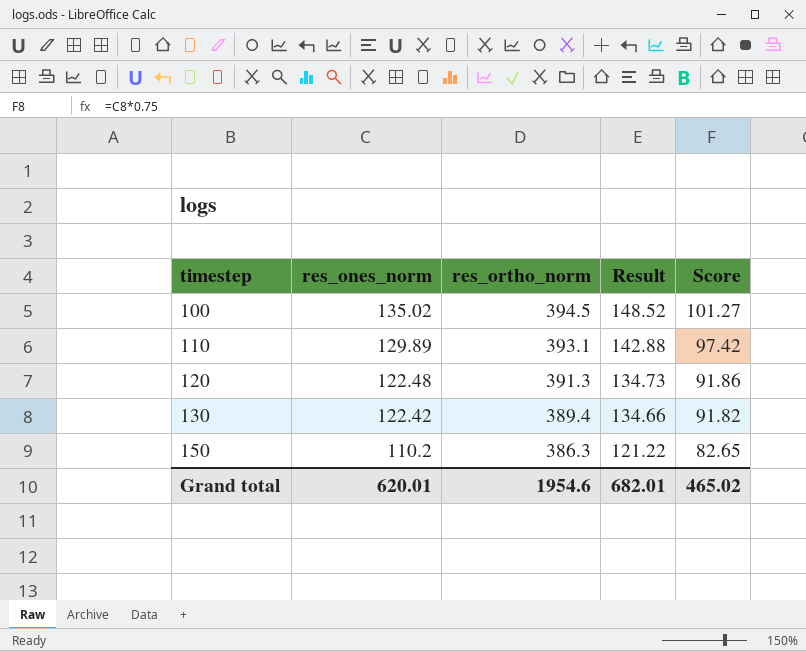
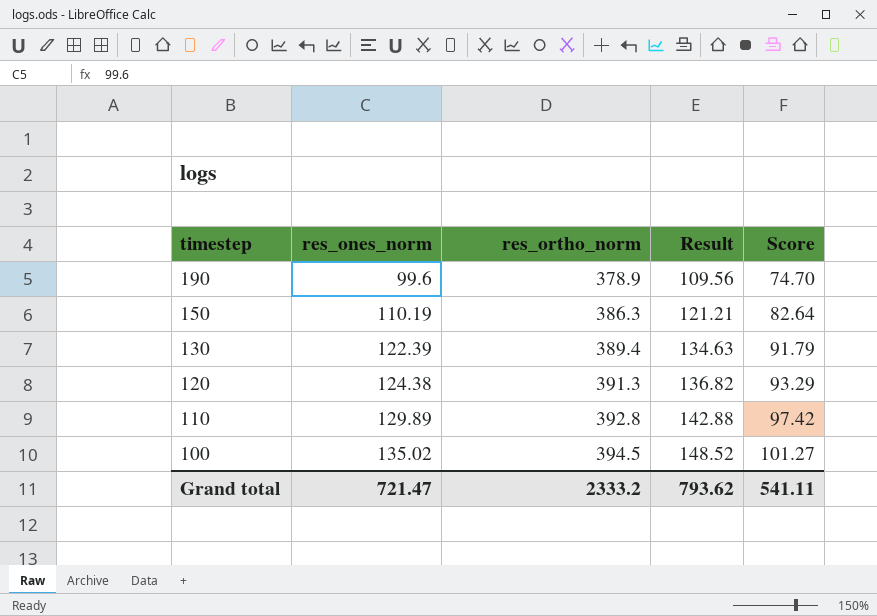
row order: timestep ascending -> timestep descending
row 190: none -> 99.6 | 378.9 | 109.56 | 74.70
150 | res_ones_norm: 110.2 -> 110.19
150 | Result: 121.22 -> 121.21
150 | Score: 82.65 -> 82.64
130 | res_ones_norm: 122.42 -> 122.39
130 | Result: 134.66 -> 134.63
130 | Score: 91.82 -> 91.79
120 | res_ones_norm: 122.48 -> 124.38
120 | Result: 134.73 -> 136.82
120 | Score: 91.86 -> 93.29
110 | res_ortho_norm: 393.1 -> 392.8
Grand total | res_ones_norm: 620.01 -> 721.47
Grand total | res_ortho_norm: 1954.6 -> 2333.2
Grand total | Result: 682.01 -> 793.62
Grand total | Score: 465.02 -> 541.11

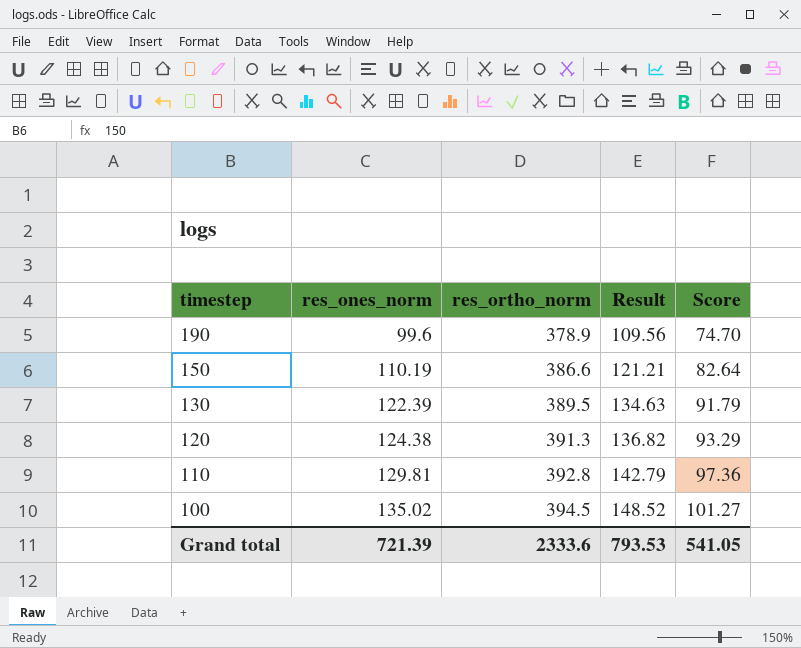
150 | res_ortho_norm: 386.3 -> 386.6
130 | res_ortho_norm: 389.4 -> 389.5
110 | res_ones_norm: 129.89 -> 129.81
110 | Result: 142.88 -> 142.79
110 | Score: 97.42 -> 97.36
Grand total | res_ones_norm: 721.47 -> 721.39
Grand total | res_ortho_norm: 2333.2 -> 2333.6
Grand total | Result: 793.62 -> 793.53
Grand total | Score: 541.11 -> 541.05

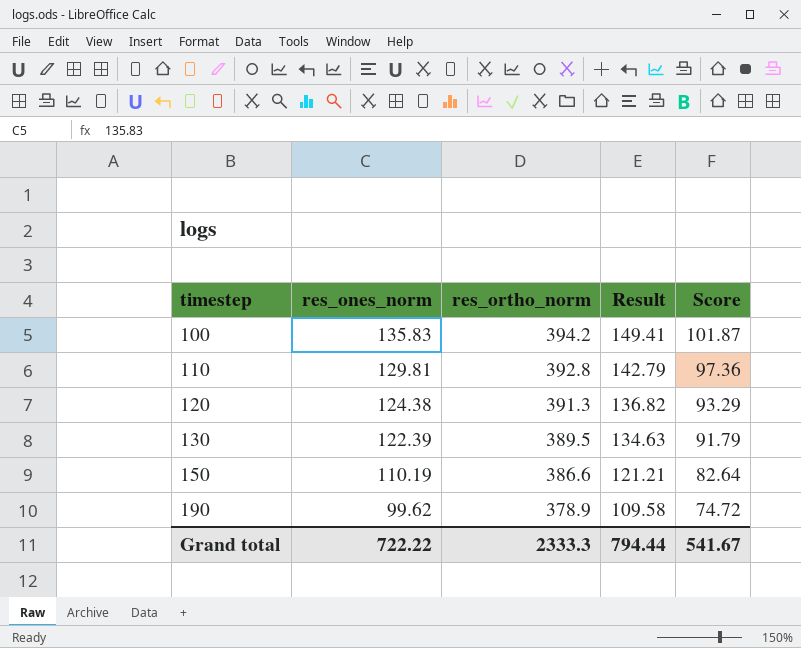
row order: timestep descending -> timestep ascending
100 | res_ones_norm: 135.02 -> 135.83
100 | res_ortho_norm: 394.5 -> 394.2
100 | Result: 148.52 -> 149.41
100 | Score: 101.27 -> 101.87
190 | res_ones_norm: 99.6 -> 99.62
190 | Result: 109.56 -> 109.58
190 | Score: 74.70 -> 74.72
Grand total | res_ones_norm: 721.39 -> 722.22
Grand total | res_ortho_norm: 2333.6 -> 2333.3
Grand total | Result: 793.53 -> 794.44
Grand total | Score: 541.05 -> 541.67

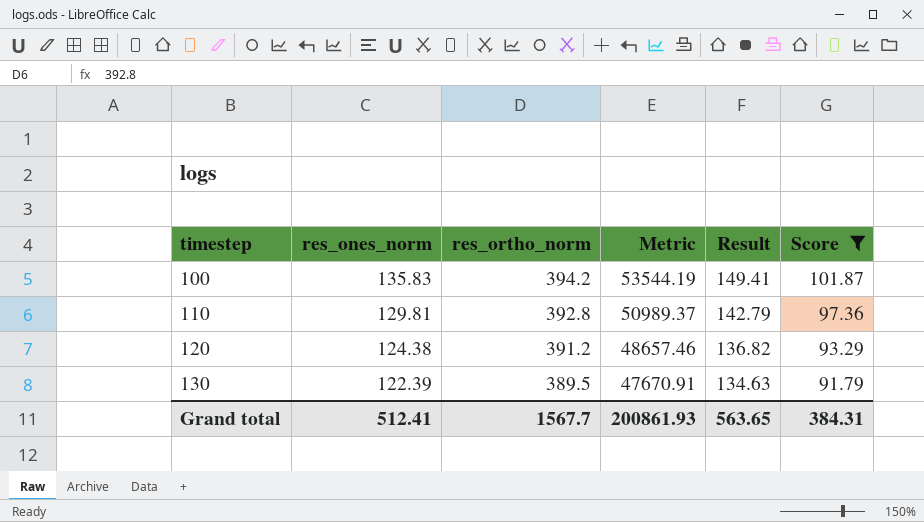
filter: none -> Score >= 91.79
column Metric | formula: none -> [res_ones_norm] * [res_ortho_norm]
120 | res_ortho_norm: 391.3 -> 391.2
Grand total | res_ones_norm: 722.22 -> 512.41
Grand total | res_ortho_norm: 2333.3 -> 1567.7
Grand total | Result: 794.44 -> 563.65
Grand total | Score: 541.67 -> 384.31

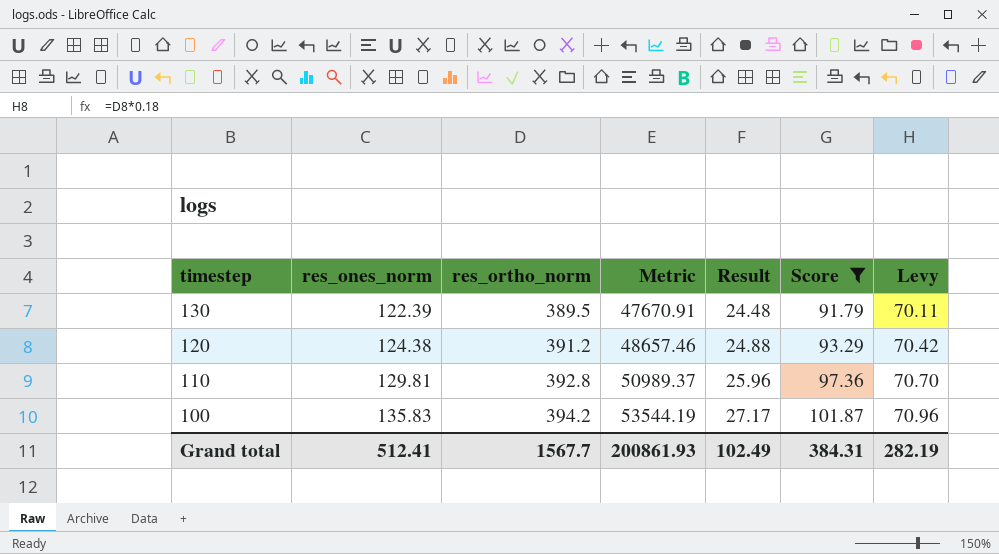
row order: timestep ascending -> timestep descending
column Result | formula: [res_ones_norm] * 1.1 -> [res_ones_norm] * 0.2
column Levy | formula: none -> [res_ortho_norm] * 0.18
Grand total | Result: 563.65 -> 102.49

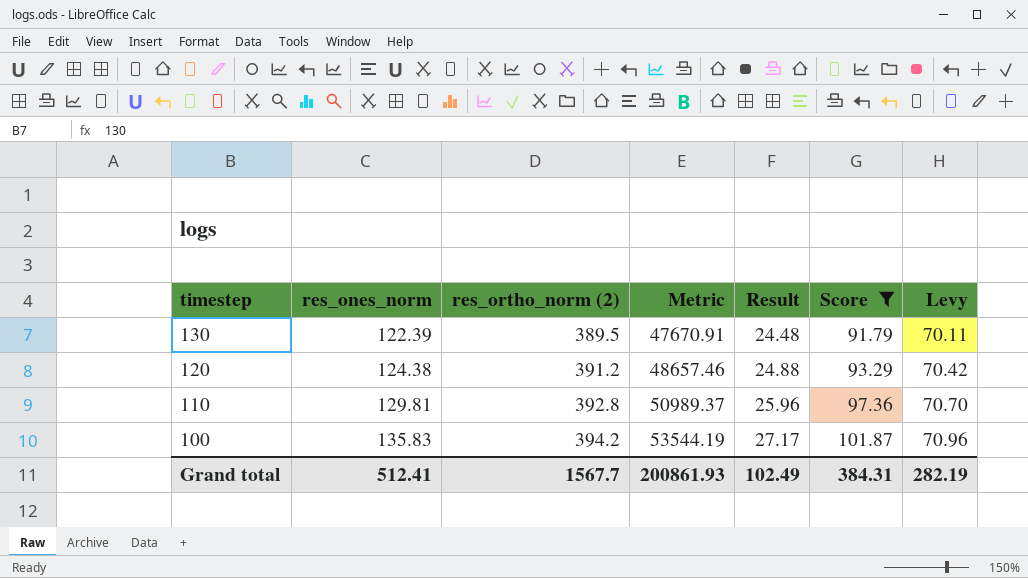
column name: res_ortho_norm -> res_ortho_norm (2)

